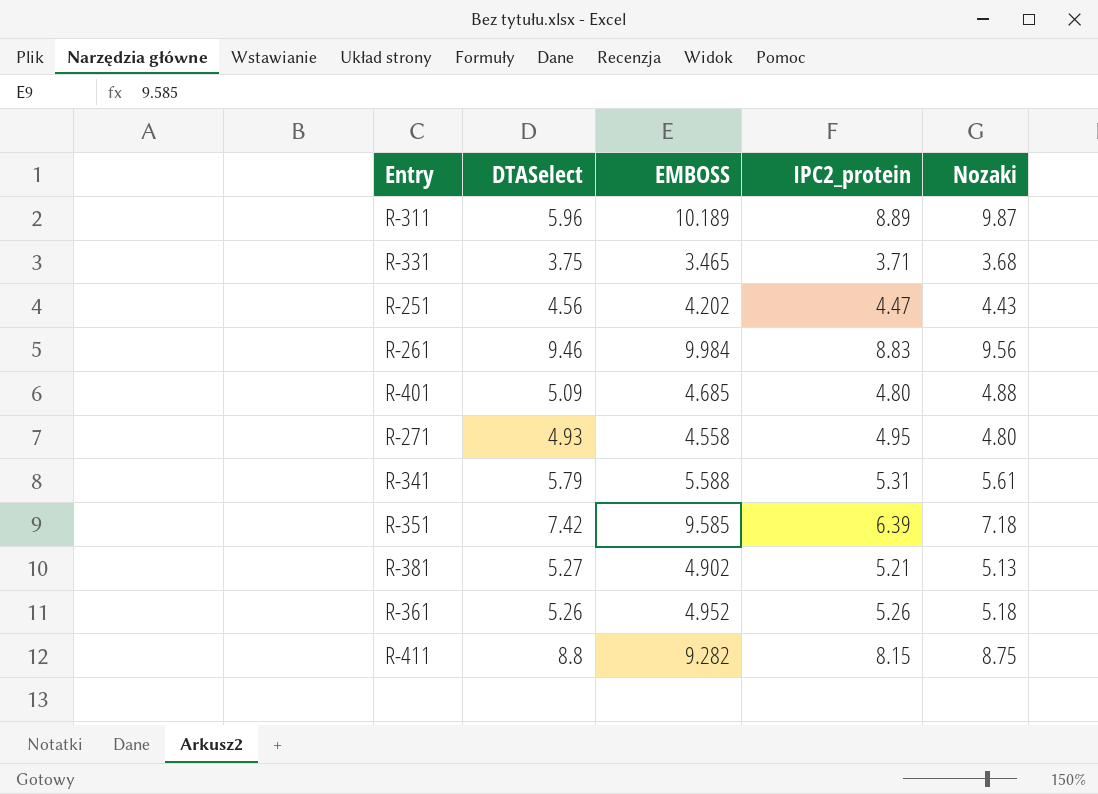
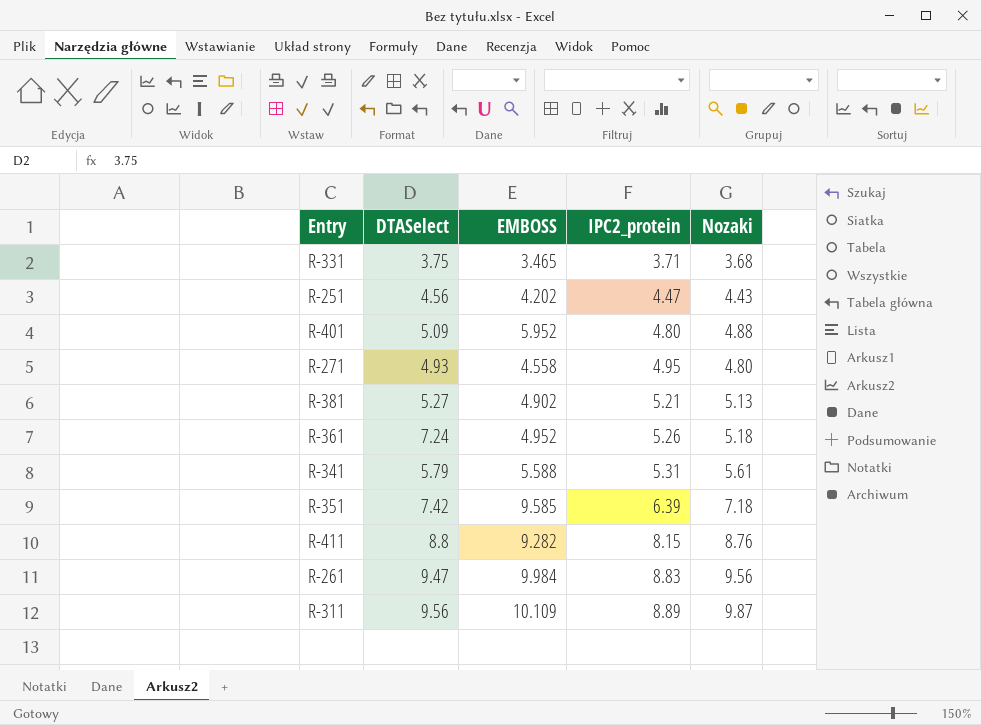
row order: none -> IPC2_protein ascending
R-401 | EMBOSS: 4.685 -> 5.952
R-361 | DTASelect: 5.26 -> 7.24
R-411 | Nozaki: 8.75 -> 8.76
R-261 | DTASelect: 9.46 -> 9.47
R-311 | DTASelect: 5.96 -> 9.56
R-311 | EMBOSS: 10.189 -> 10.109

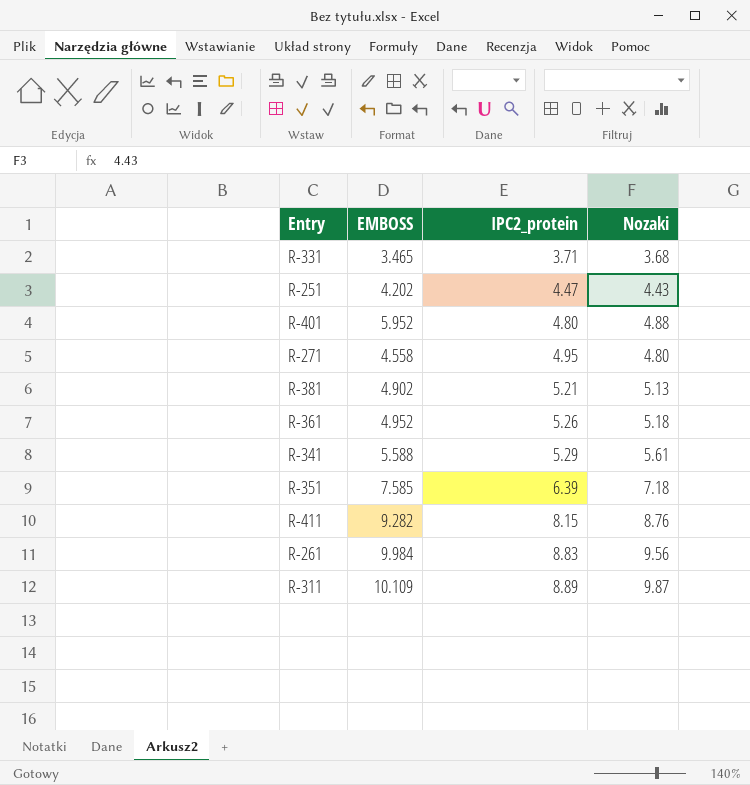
column DTASelect | position: 2 -> none
R-341 | IPC2_protein: 5.31 -> 5.29
R-351 | EMBOSS: 9.585 -> 7.585

